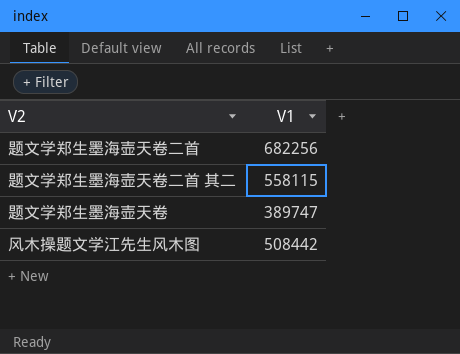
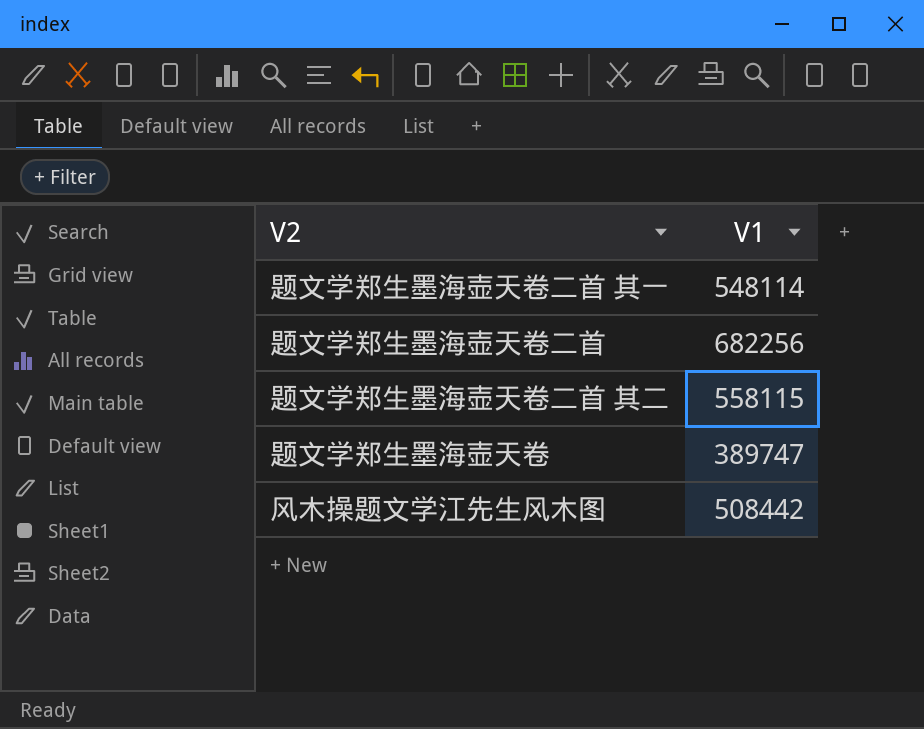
row 题文学郑生墨海壶天卷二首 其一: none -> 548114

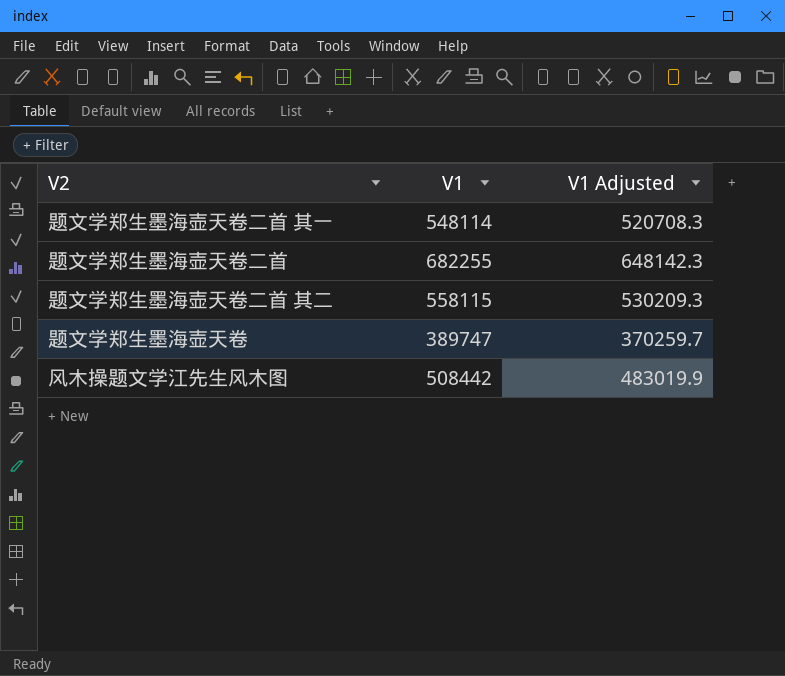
column V1 Adjusted | formula: none -> [V1] * 0.95
题文学郑生墨海壶天卷二首 | V1: 682256 -> 682255

